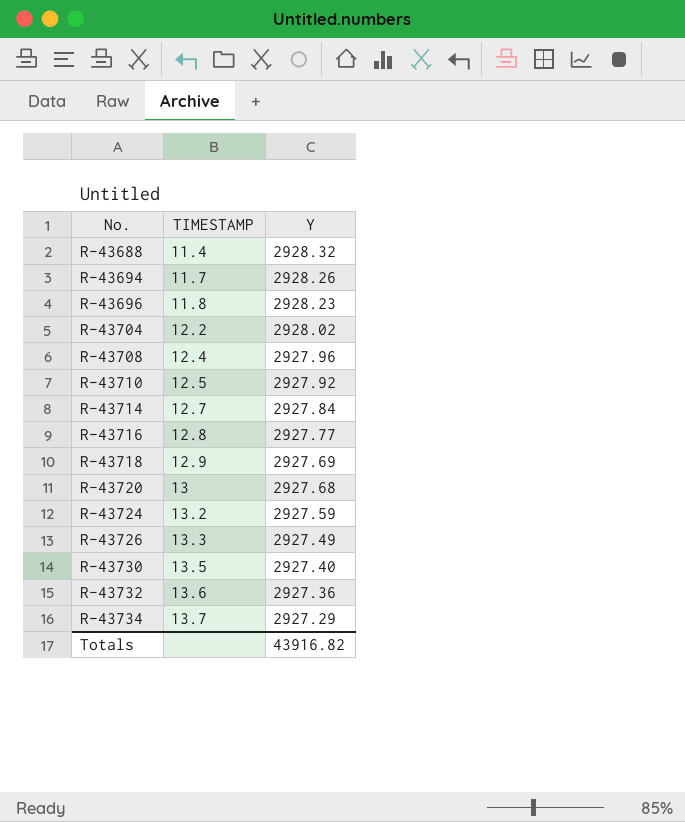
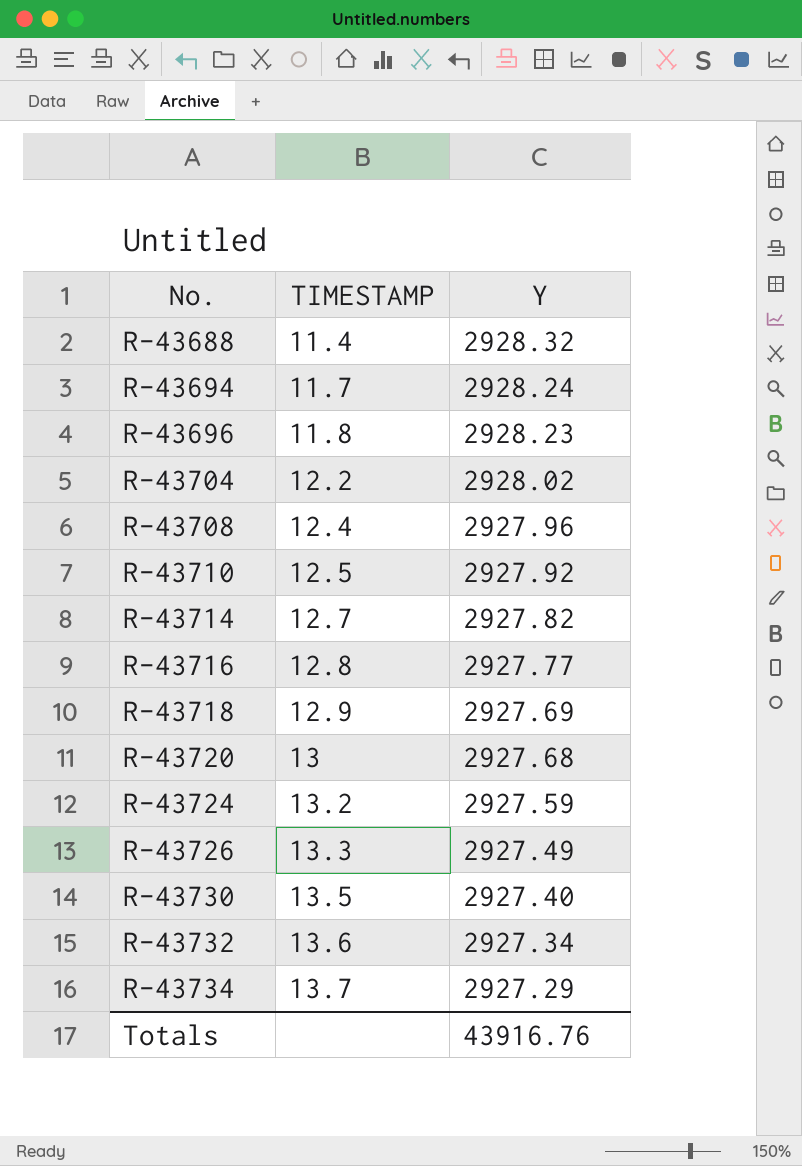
R-43694 | Y: 2928.26 -> 2928.24
R-43714 | Y: 2927.84 -> 2927.82
R-43732 | Y: 2927.36 -> 2927.34
Totals | Y: 43916.82 -> 43916.76

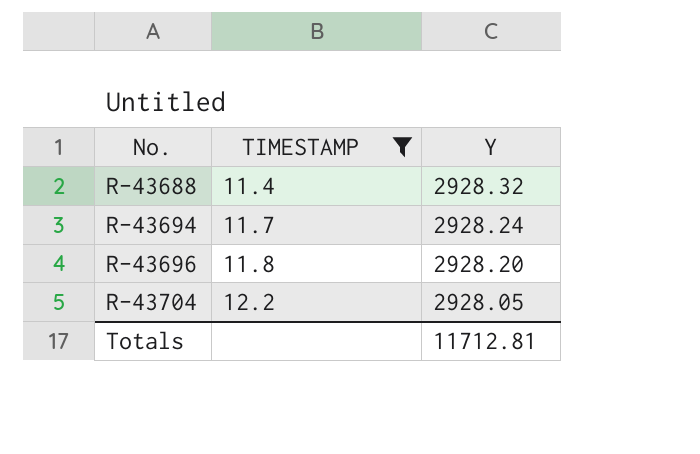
filter: none -> TIMESTAMP <= 12.2
R-43696 | Y: 2928.23 -> 2928.20
R-43704 | Y: 2928.02 -> 2928.05
Totals | Y: 43916.76 -> 11712.81

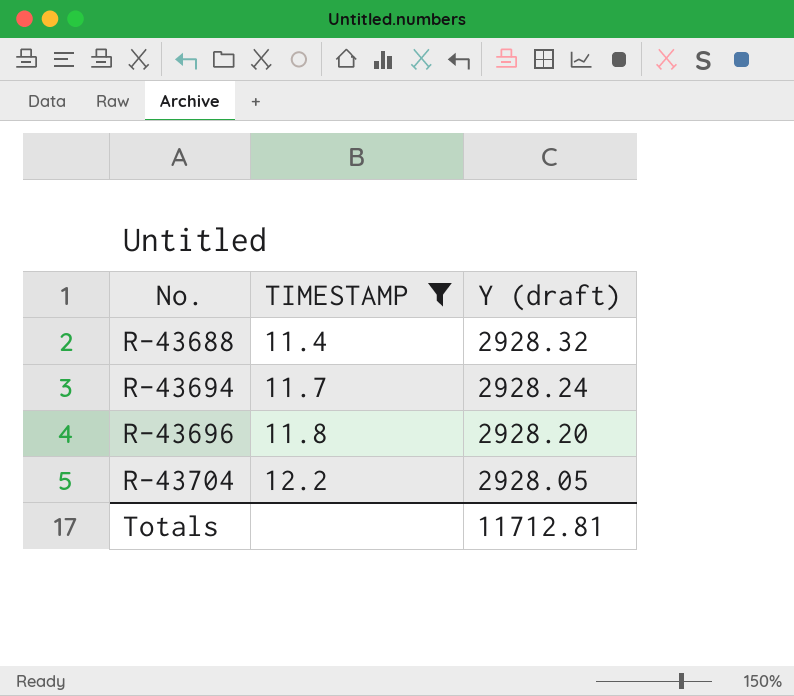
column name: Y -> Y (draft)

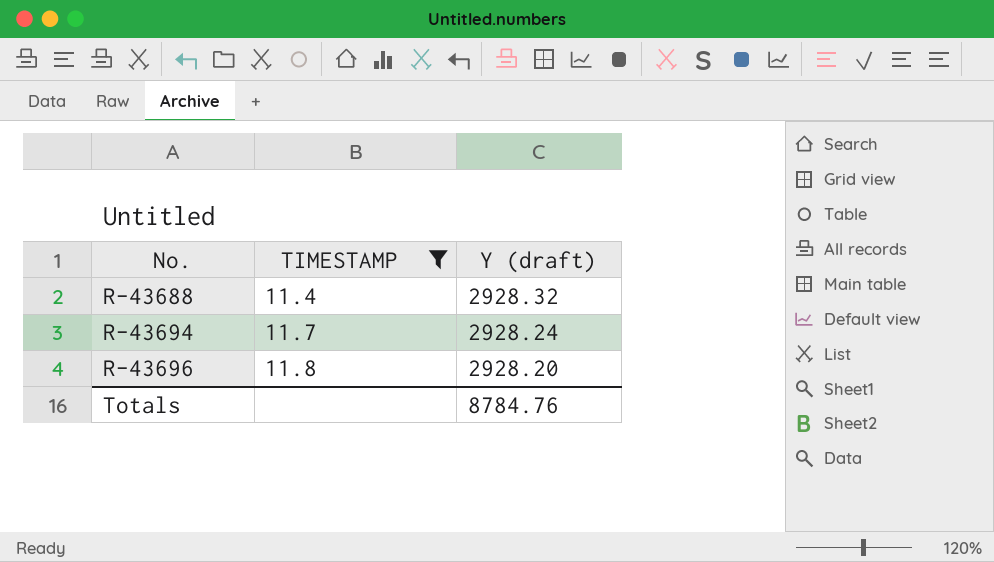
row R-43704: 12.2 | 2928.05 -> none
Totals | Y (draft): 11712.81 -> 8784.76

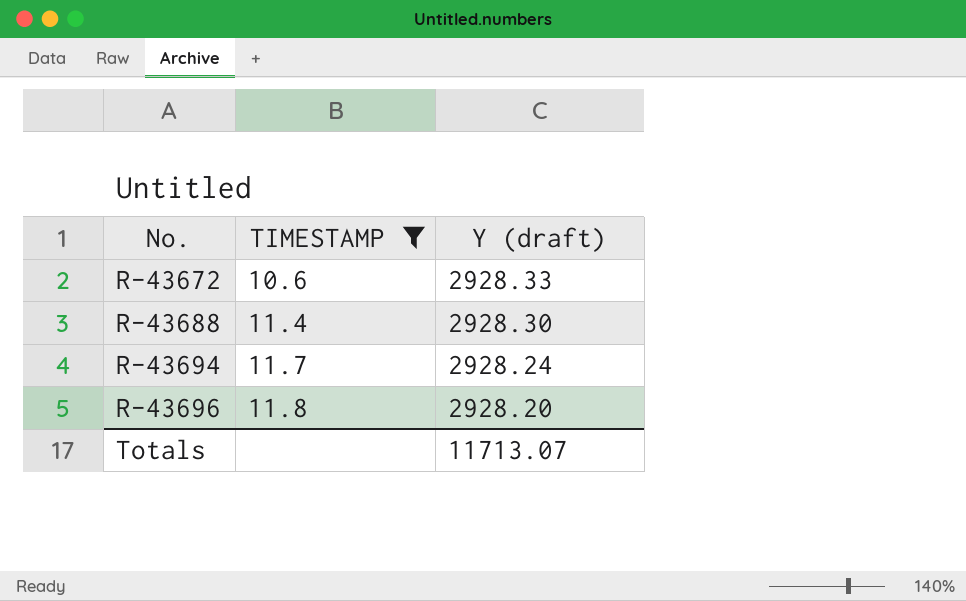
row R-43672: none -> 10.6 | 2928.33
R-43688 | Y (draft): 2928.32 -> 2928.30
Totals | Y (draft): 8784.76 -> 11713.07

